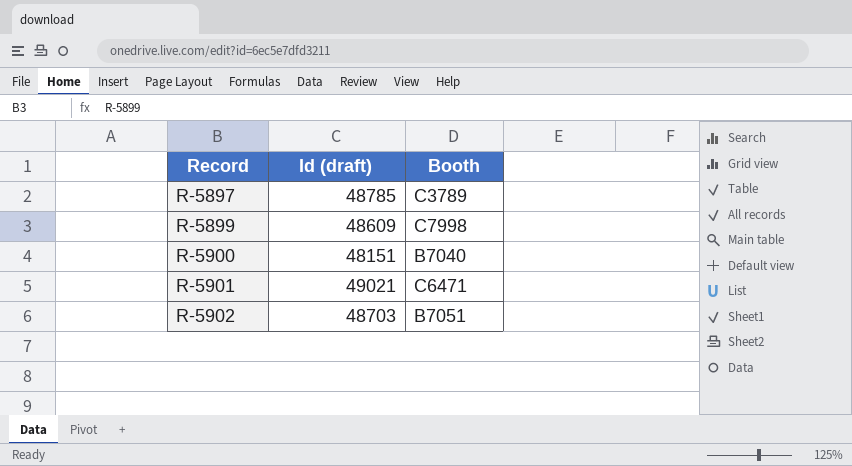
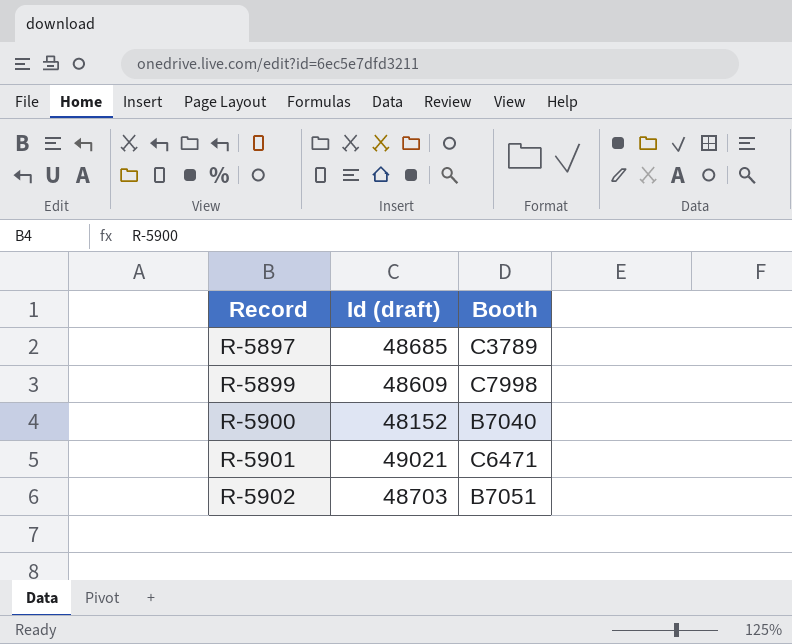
R-5897 | Id (draft): 48785 -> 48685
R-5900 | Id (draft): 48151 -> 48152

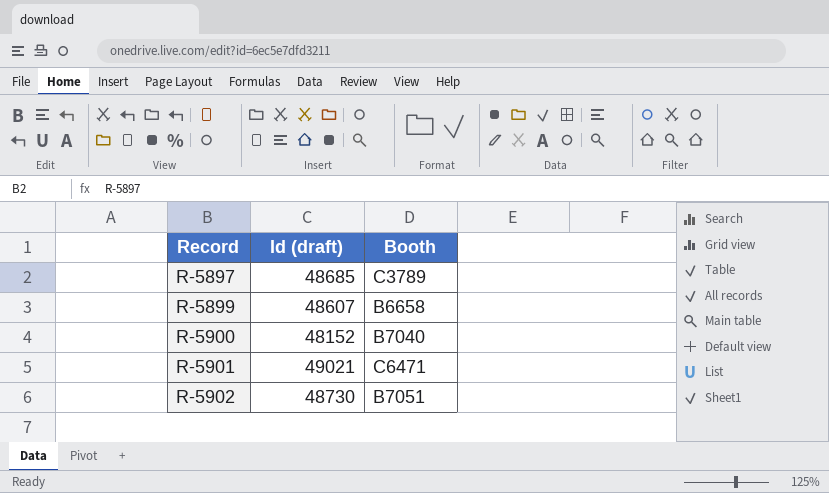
R-5899 | Id (draft): 48609 -> 48607
R-5899 | Booth: C7998 -> B6658
R-5902 | Id (draft): 48703 -> 48730

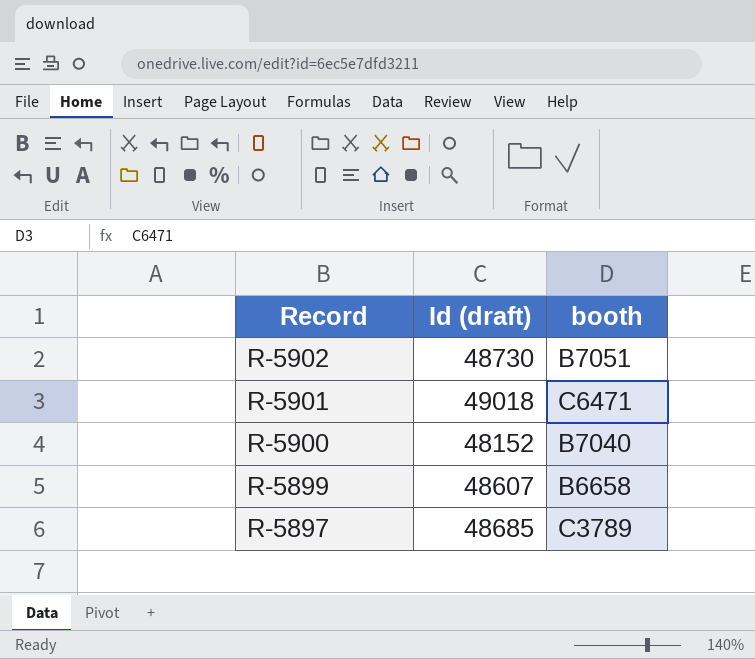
row order: Record ascending -> Record descending
column name: Booth -> booth
R-5901 | Id (draft): 49021 -> 49018

